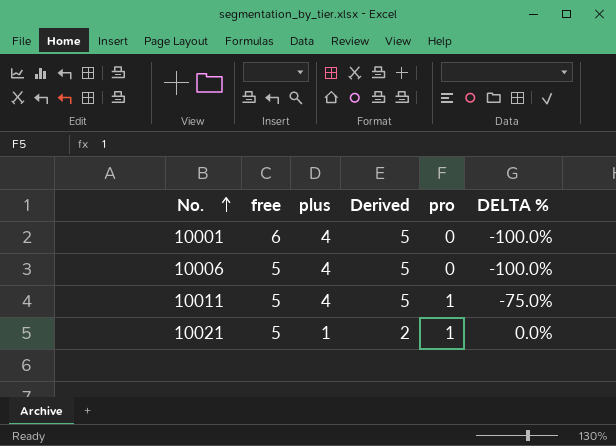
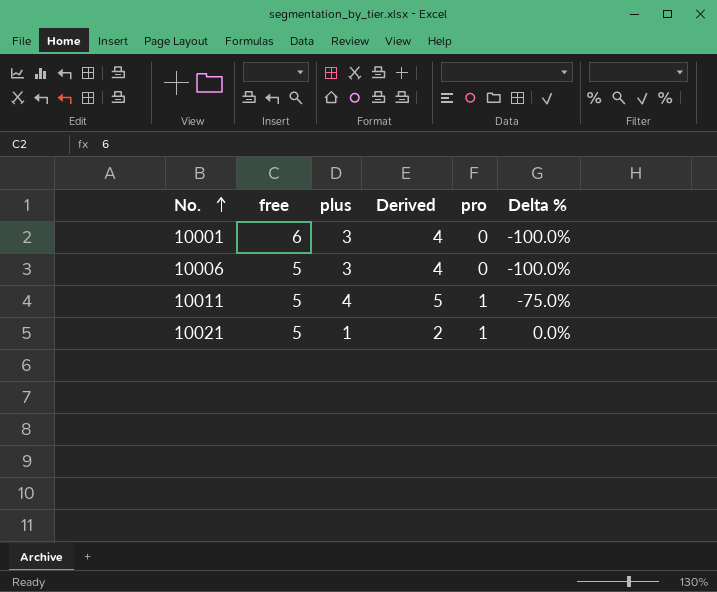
column name: DELTA % -> Delta %
10001 | plus: 4 -> 3
10001 | Derived: 5 -> 4
10006 | plus: 4 -> 3
10006 | Derived: 5 -> 4

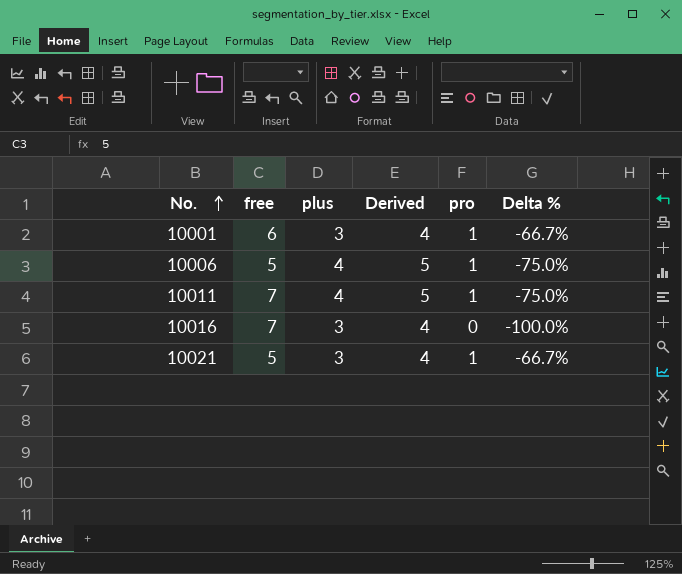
10001 | pro: 0 -> 1
10001 | Delta %: -100.0% -> -66.7%
10006 | plus: 3 -> 4
10006 | Derived: 4 -> 5
10006 | pro: 0 -> 1
10006 | Delta %: -100.0% -> -75.0%
10011 | free: 5 -> 7
row 10016: none -> 7 | 3 | 4 | 0 | -100.0%
10021 | plus: 1 -> 3
10021 | Derived: 2 -> 4
10021 | Delta %: 0.0% -> -66.7%

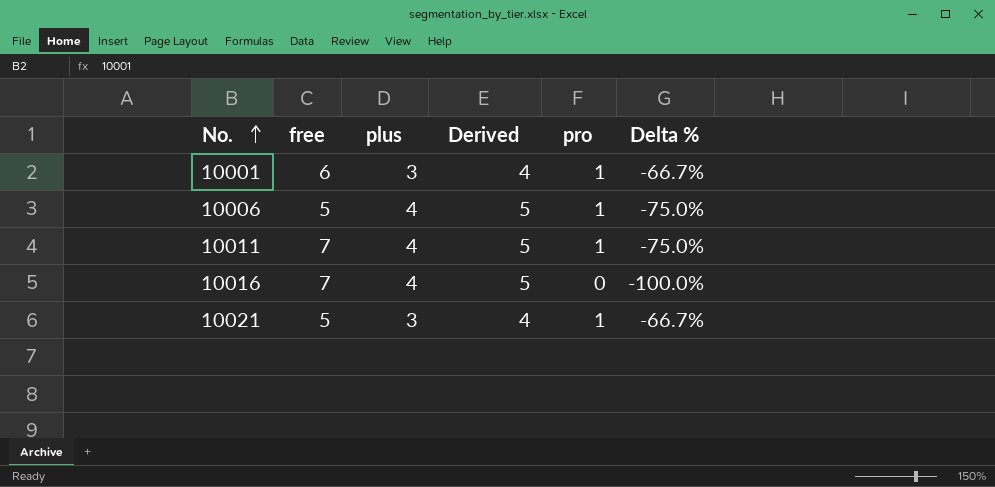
10016 | plus: 3 -> 4
10016 | Derived: 4 -> 5

